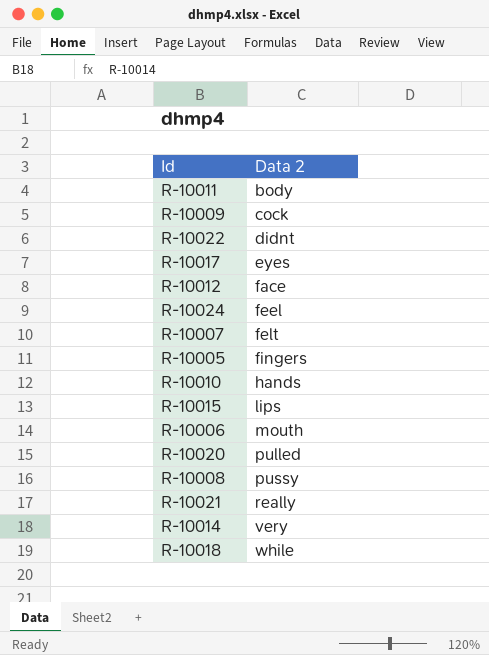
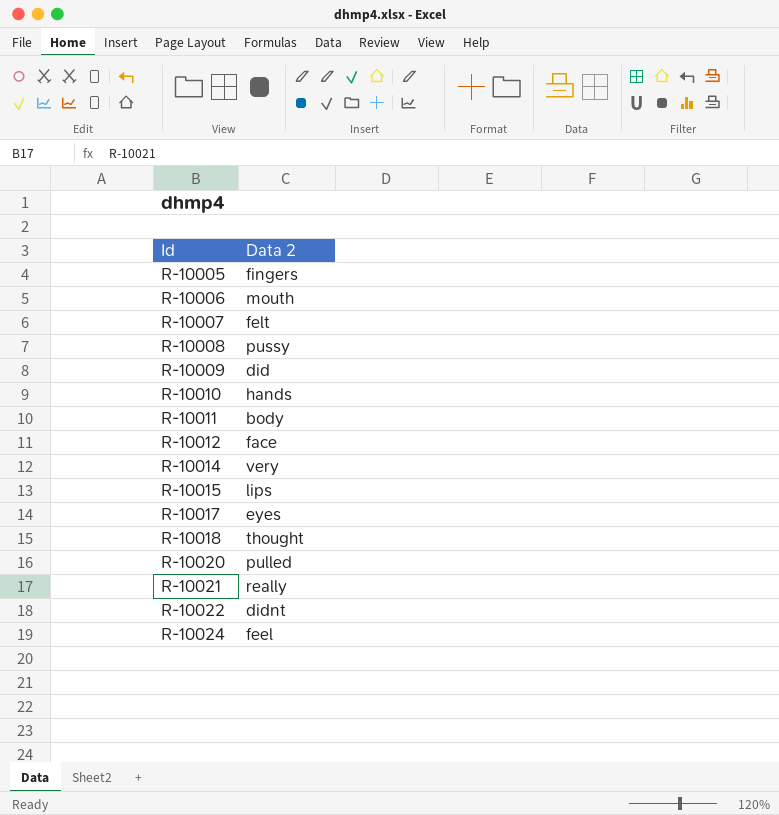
row order: Data 2 ascending -> Id ascending
R-10009 | Data 2: cock -> did
R-10018 | Data 2: while -> thought

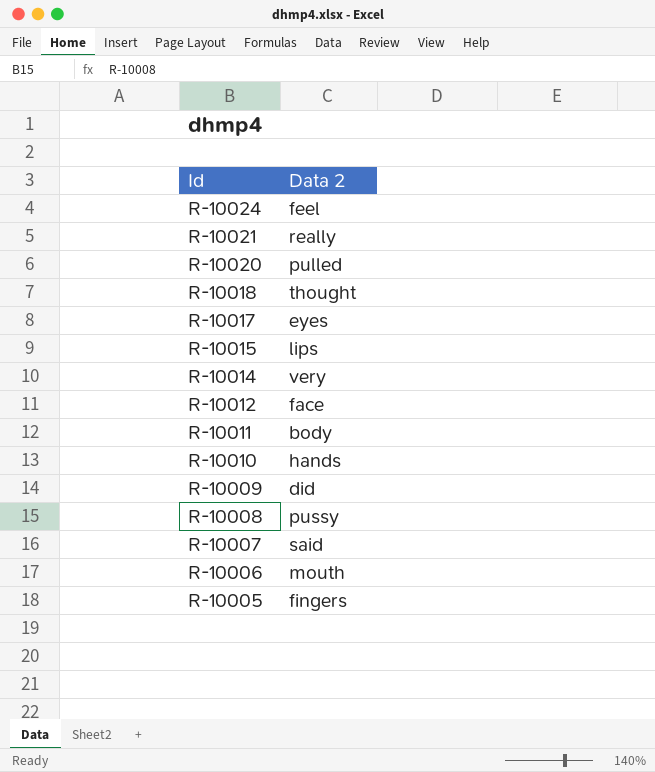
row order: Id ascending -> Id descending
row R-10022: didnt -> none
R-10007 | Data 2: felt -> said

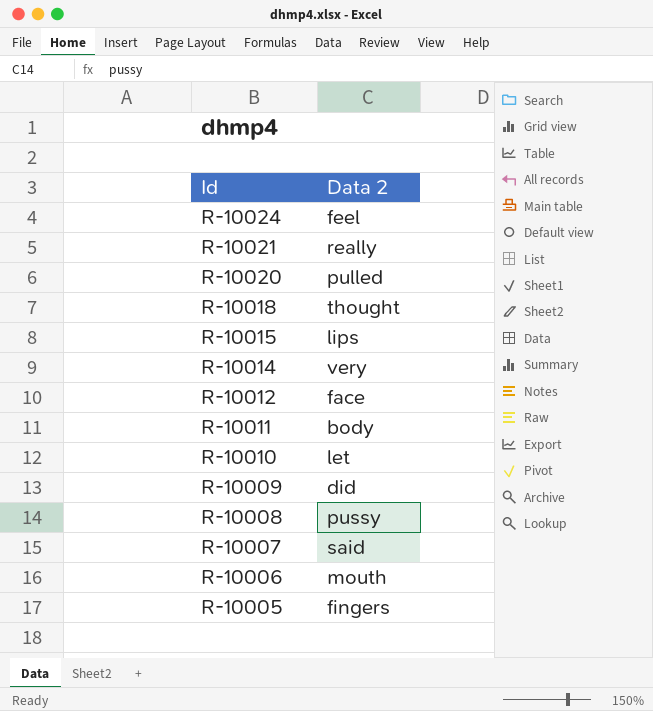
row R-10017: eyes -> none
R-10010 | Data 2: hands -> let

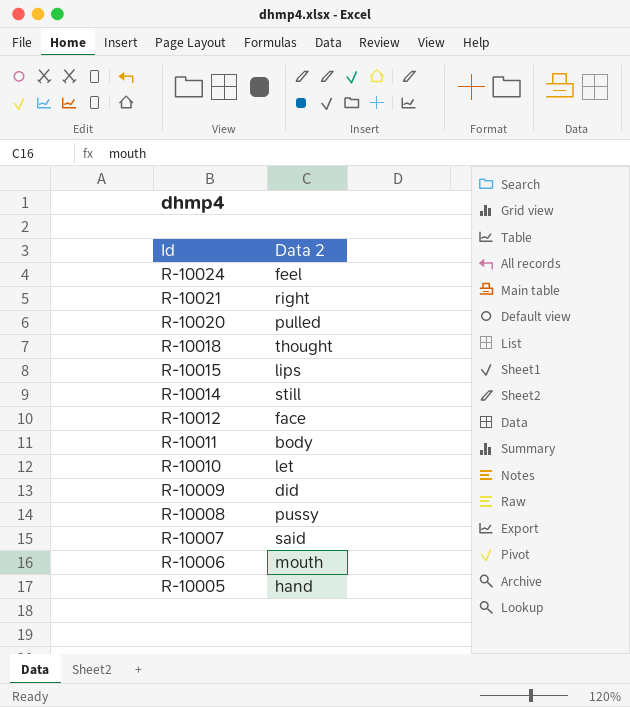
R-10021 | Data 2: really -> right
R-10014 | Data 2: very -> still
R-10005 | Data 2: fingers -> hand

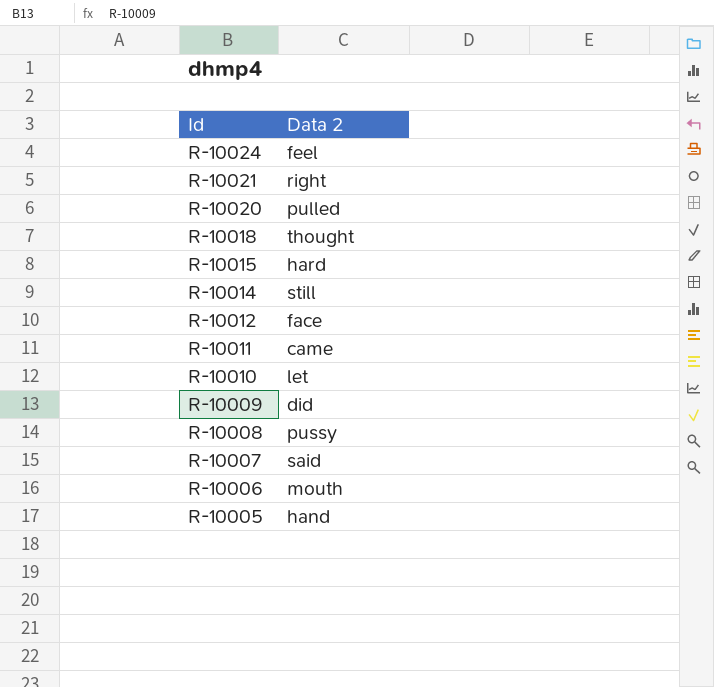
R-10015 | Data 2: lips -> hard
R-10011 | Data 2: body -> came

